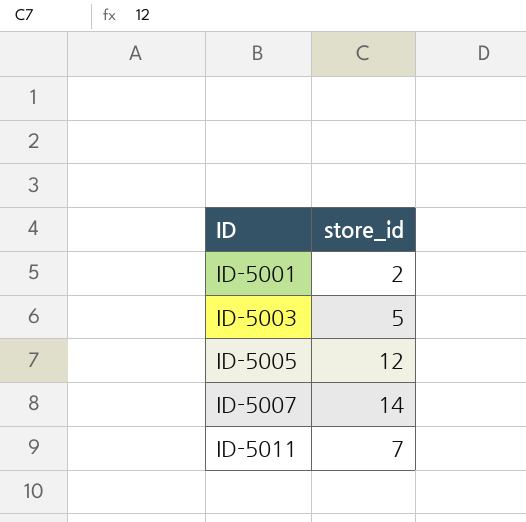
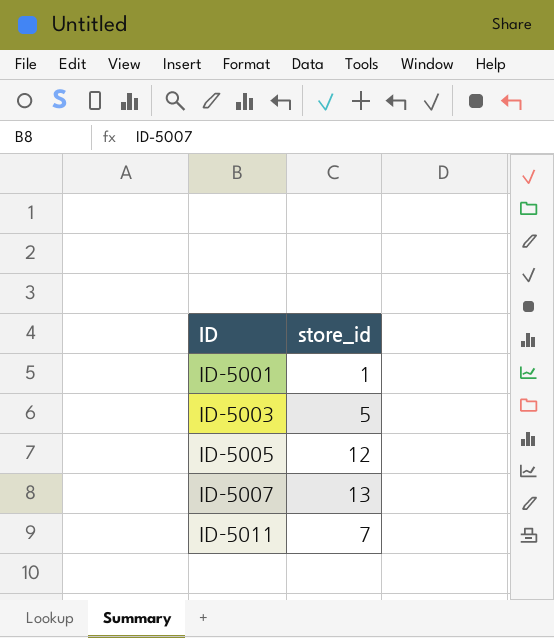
ID-5001 | store_id: 2 -> 1
ID-5007 | store_id: 14 -> 13

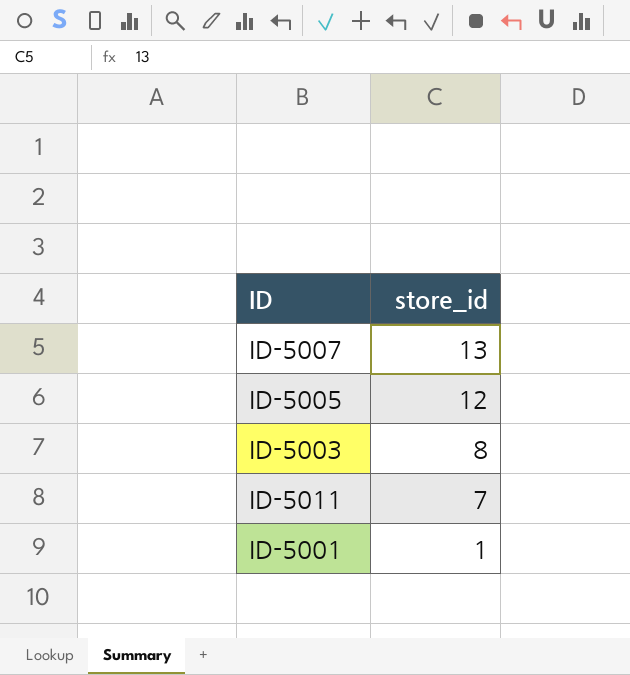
row order: ID ascending -> store_id descending
ID-5003 | store_id: 5 -> 8

